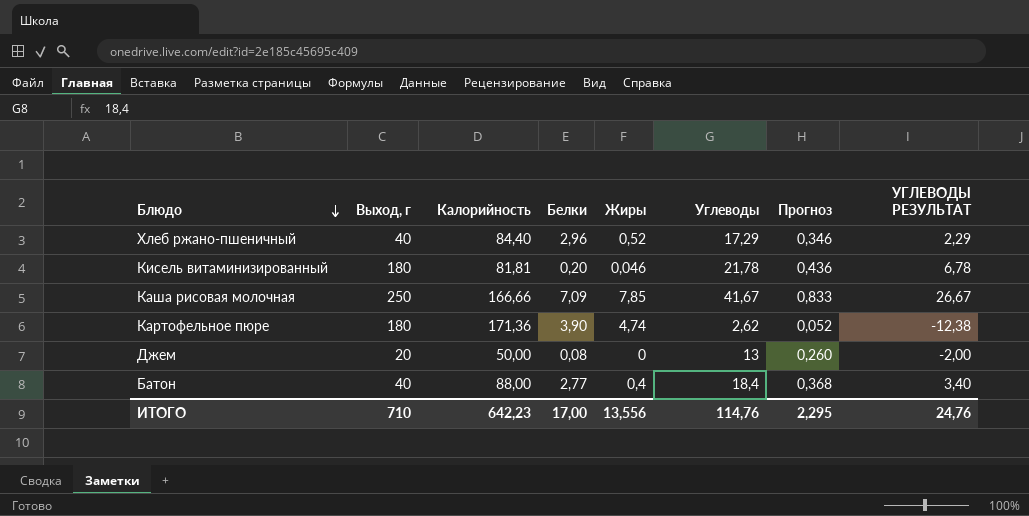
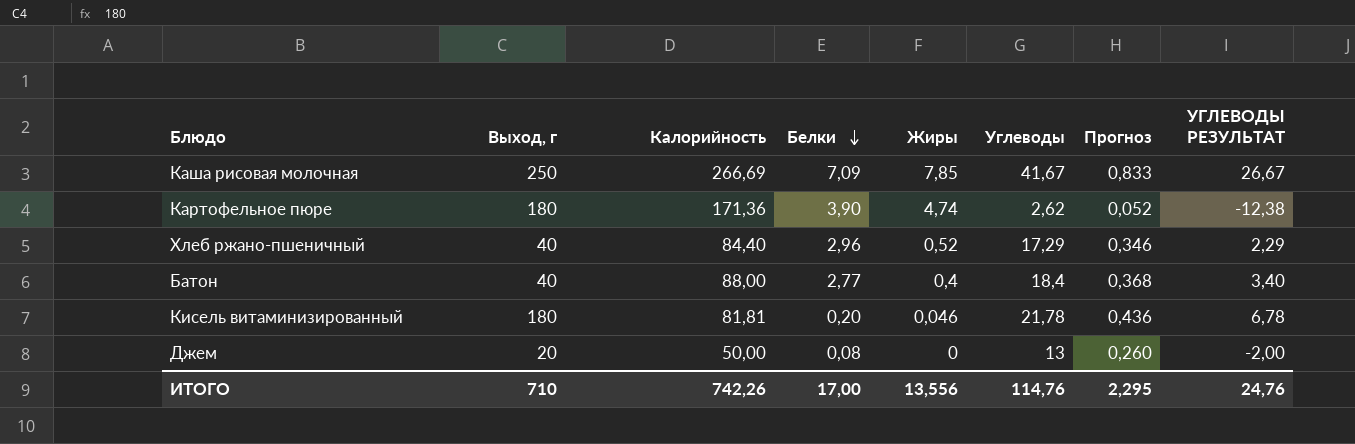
row order: Блюдо descending -> Белки descending
Каша рисовая молочная | Калорийность: 166,66 -> 266,69
ИТОГО | Калорийность: 642,23 -> 742,26

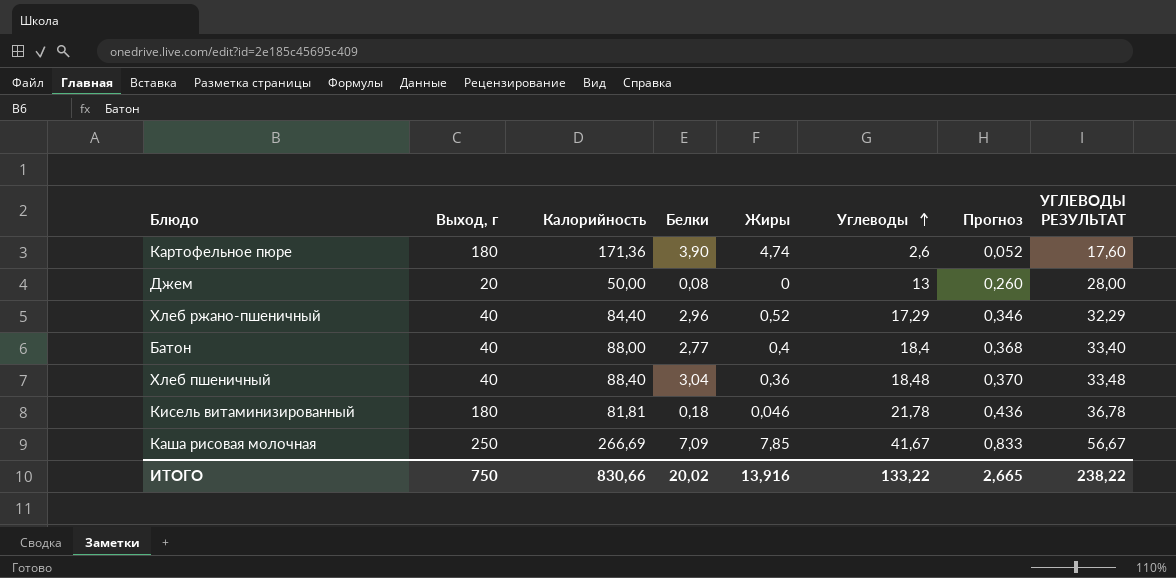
row order: Белки descending -> Углеводы ascending
column УГЛЕВОДЫ РЕЗУЛЬТАТ | formula: [Углеводы] - 15 -> [Углеводы] + 15
Картофельное пюре | Углеводы: 2,62 -> 2,6
row Хлеб пшеничный: none -> 40 | 88,40 | 3,04 | 0,36 | 18,48 | 0,370 | 33,48
Кисель витаминизированный | Белки: 0,20 -> 0,18
ИТОГО | Выход, г: 710 -> 750
ИТОГО | Калорийность: 742,26 -> 830,66
ИТОГО | Белки: 17,00 -> 20,02
ИТОГО | Жиры: 13,556 -> 13,916
ИТОГО | Углеводы: 114,76 -> 133,22
ИТОГО | Прогноз: 2,295 -> 2,665
ИТОГО | УГЛЕВОДЫ РЕЗУЛЬТАТ: 24,76 -> 238,22

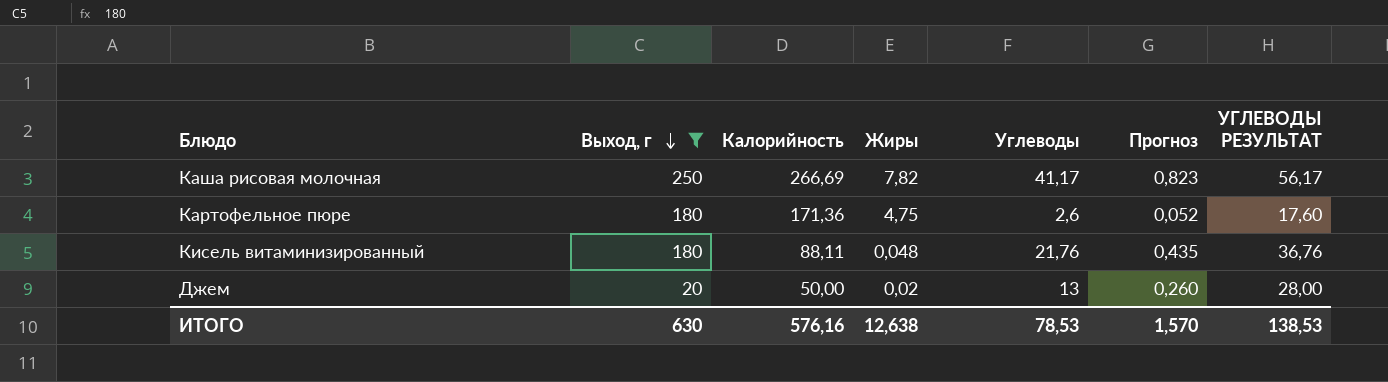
filter: none -> Выход, г != 40
row order: Углеводы ascending -> Выход, г descending
column Белки | position: 4 -> none
Каша рисовая молочная | Жиры: 7,85 -> 7,82
Каша рисовая молочная | Углеводы: 41,67 -> 41,17
Каша рисовая молочная | Прогноз: 0,833 -> 0,823
Каша рисовая молочная | УГЛЕВОДЫ РЕЗУЛЬТАТ: 56,67 -> 56,17
Картофельное пюре | Жиры: 4,74 -> 4,75
Кисель витаминизированный | Калорийность: 81,81 -> 88,11
Кисель витаминизированный | Жиры: 0,046 -> 0,048
Кисель витаминизированный | Углеводы: 21,78 -> 21,76
Кисель витаминизированный | Прогноз: 0,436 -> 0,435
Кисель витаминизированный | УГЛЕВОДЫ РЕЗУЛЬТАТ: 36,78 -> 36,76
Джем | Жиры: 0 -> 0,02
ИТОГО | Выход, г: 750 -> 630
ИТОГО | Калорийность: 830,66 -> 576,16
ИТОГО | Жиры: 13,916 -> 12,638
ИТОГО | Углеводы: 133,22 -> 78,53
ИТОГО | Прогноз: 2,665 -> 1,570
ИТОГО | УГЛЕВОДЫ РЕЗУЛЬТАТ: 238,22 -> 138,53

